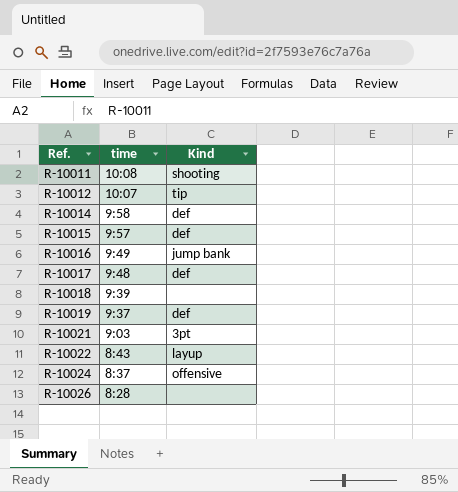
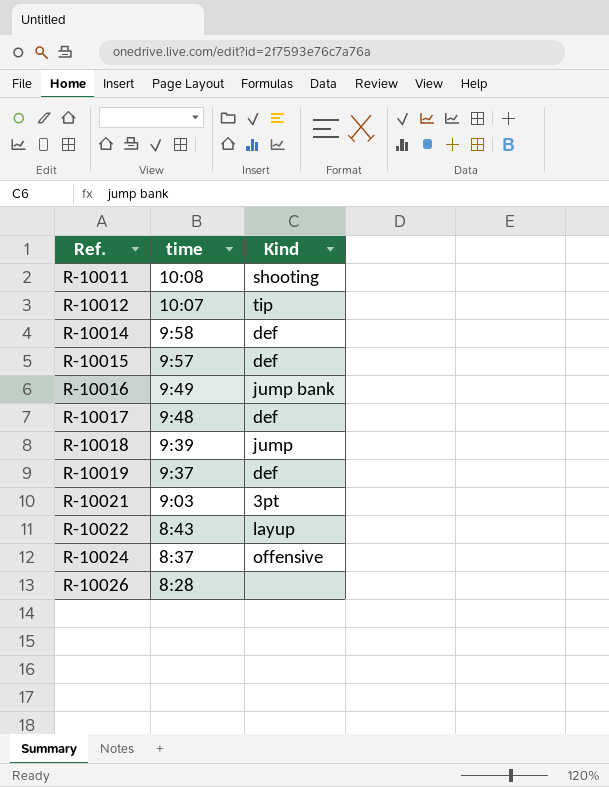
R-10018 | Kind: none -> jump

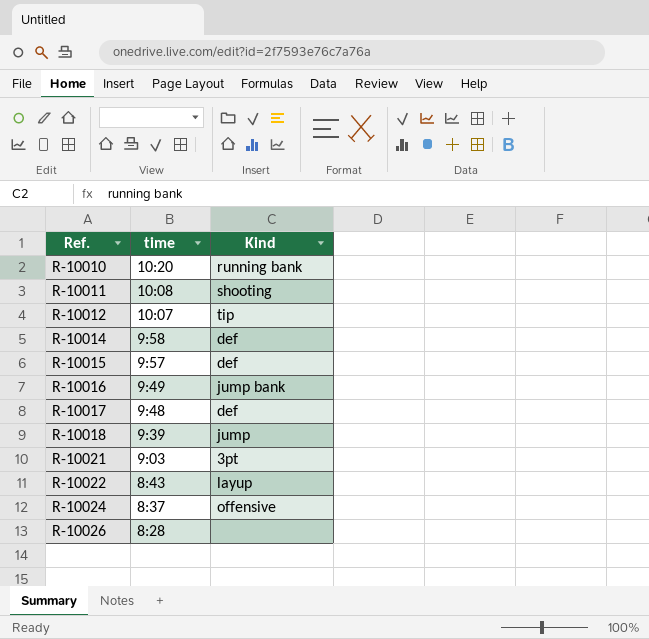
row R-10019: 9:37 | def -> none
row R-10010: none -> 10:20 | running bank

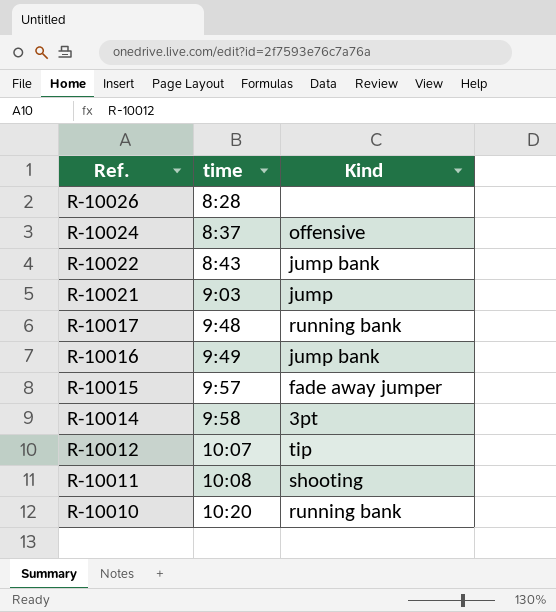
row order: Ref. ascending -> Ref. descending
row R-10018: 9:39 | jump -> none
R-10022 | Kind: layup -> jump bank
R-10021 | Kind: 3pt -> jump
R-10017 | Kind: def -> running bank
R-10015 | Kind: def -> fade away jumper
R-10014 | Kind: def -> 3pt

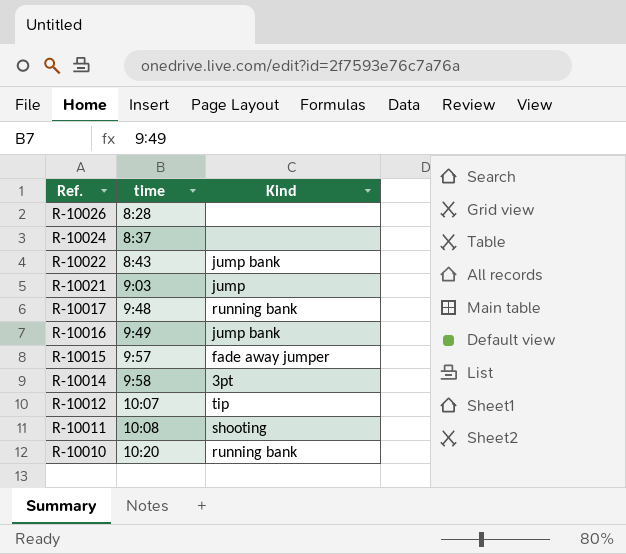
R-10024 | Kind: offensive -> none

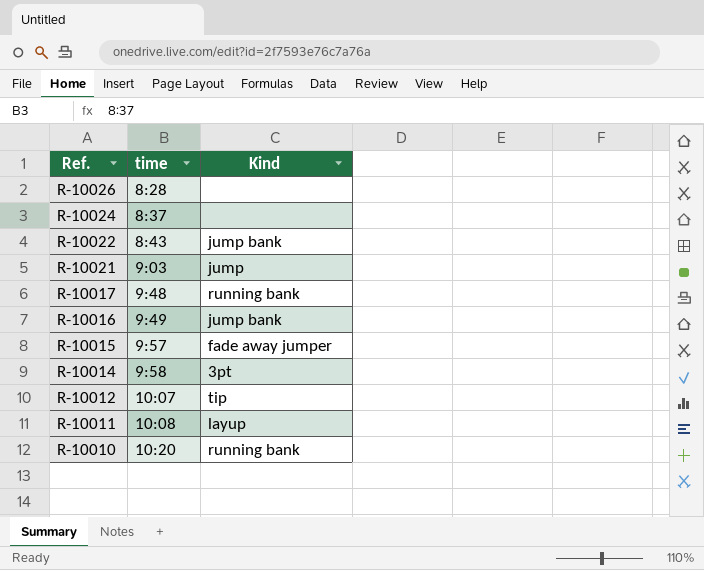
R-10011 | Kind: shooting -> layup

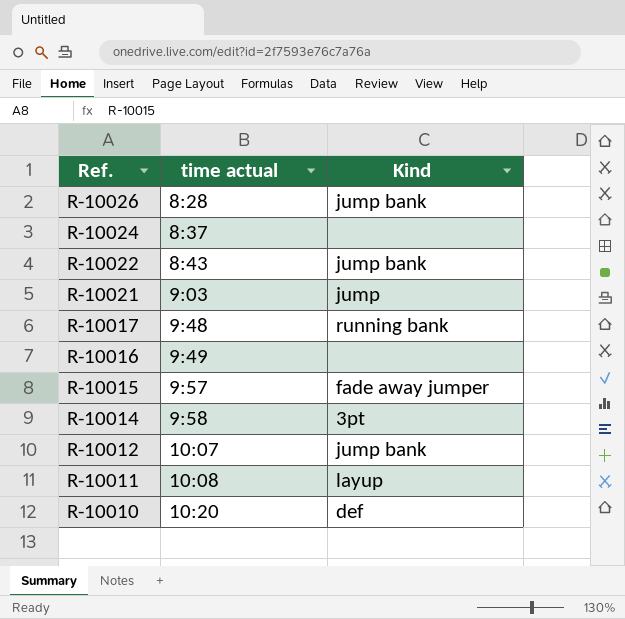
column name: time -> time actual
R-10026 | Kind: none -> jump bank
R-10016 | Kind: jump bank -> none
R-10012 | Kind: tip -> jump bank
R-10010 | Kind: running bank -> def

